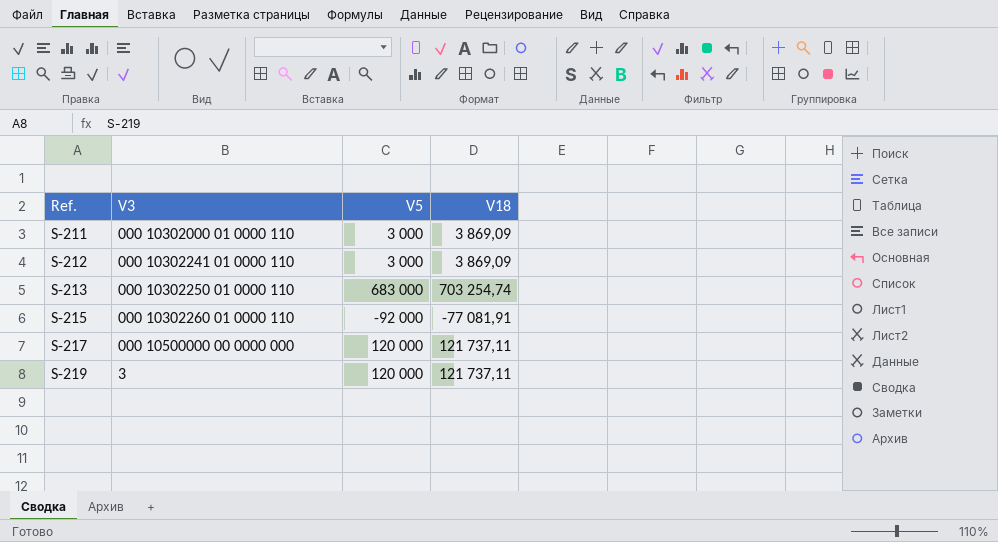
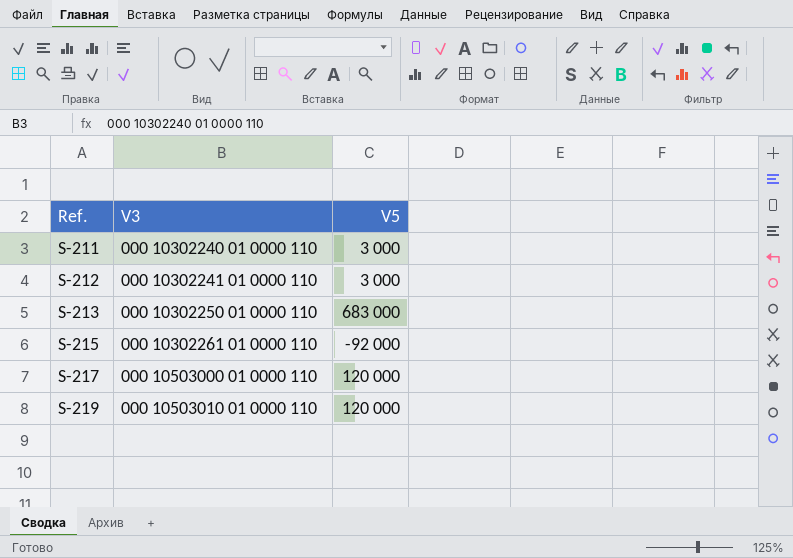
column V18 | position: 4 -> none
S-211 | V3: 000 10302000 01 0000 110 -> 000 10302240 01 0000 110
S-215 | V3: 000 10302260 01 0000 110 -> 000 10302261 01 0000 110
S-217 | V3: 000 10500000 00 0000 000 -> 000 10503000 01 0000 110
S-219 | V3: 3 -> 000 10503010 01 0000 110

